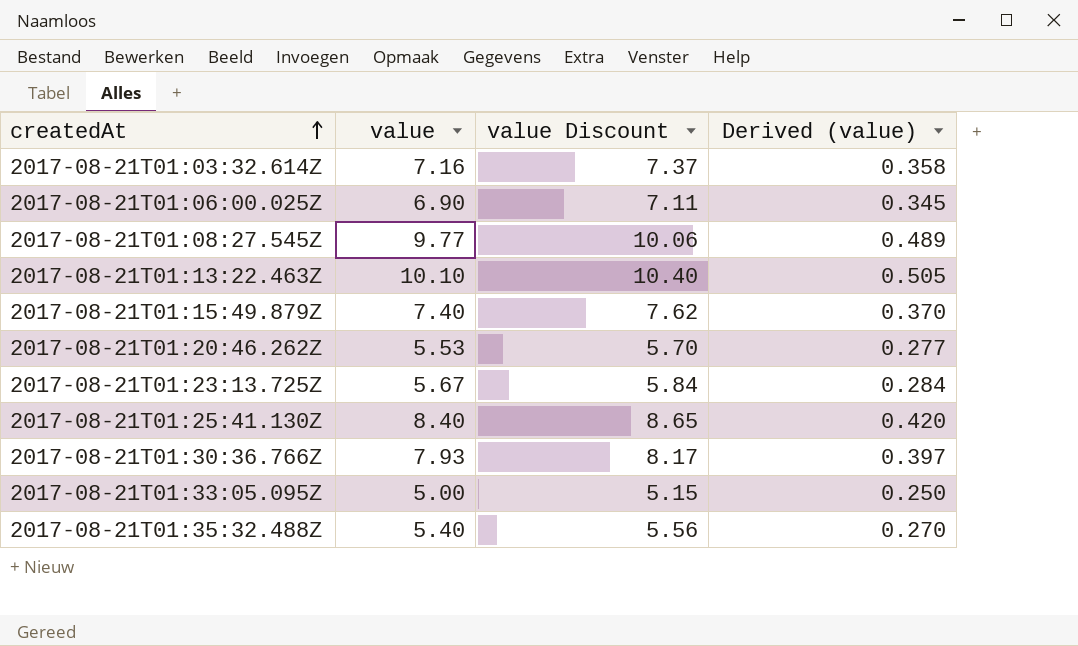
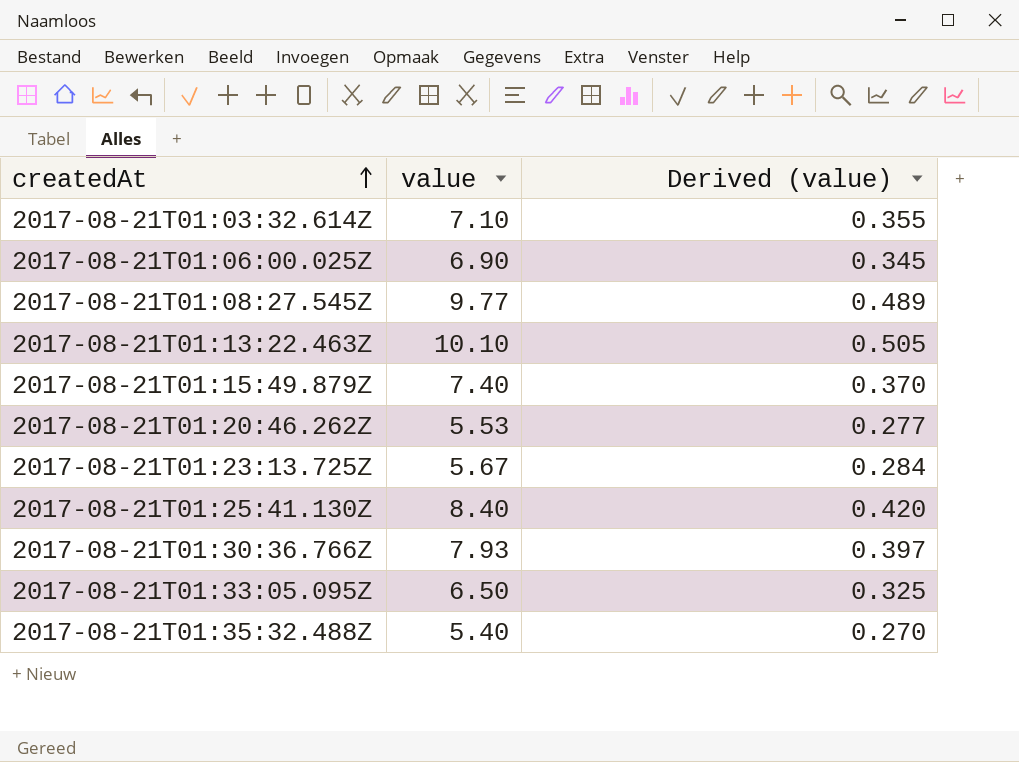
column value Discount | formula: [value] * 1.03 -> none
2017-08-21T01:03:32.614Z | value: 7.16 -> 7.10
2017-08-21T01:03:32.614Z | Derived (value): 0.358 -> 0.355
2017-08-21T01:33:05.095Z | value: 5.00 -> 6.50
2017-08-21T01:33:05.095Z | Derived (value): 0.250 -> 0.325

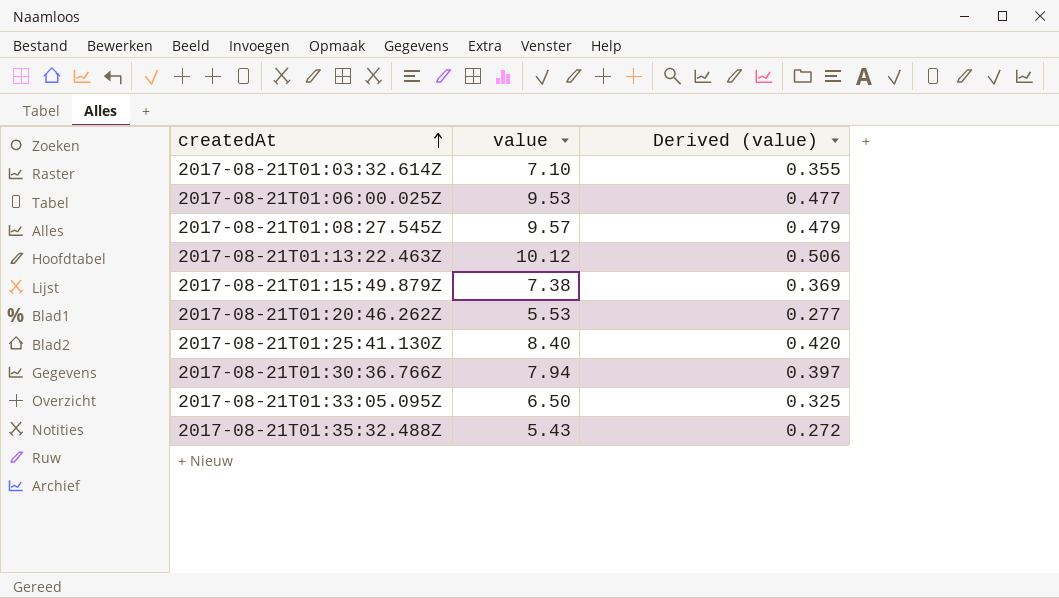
row 2017-08-21T01:23:13.725Z: 5.67 | 0.284 -> none
2017-08-21T01:06:00.025Z | value: 6.90 -> 9.53
2017-08-21T01:06:00.025Z | Derived (value): 0.345 -> 0.477
2017-08-21T01:08:27.545Z | value: 9.77 -> 9.57
2017-08-21T01:08:27.545Z | Derived (value): 0.489 -> 0.479
2017-08-21T01:13:22.463Z | value: 10.10 -> 10.12
2017-08-21T01:13:22.463Z | Derived (value): 0.505 -> 0.506
2017-08-21T01:15:49.879Z | value: 7.40 -> 7.38
2017-08-21T01:15:49.879Z | Derived (value): 0.370 -> 0.369
2017-08-21T01:30:36.766Z | value: 7.93 -> 7.94
2017-08-21T01:35:32.488Z | value: 5.40 -> 5.43
2017-08-21T01:35:32.488Z | Derived (value): 0.270 -> 0.272

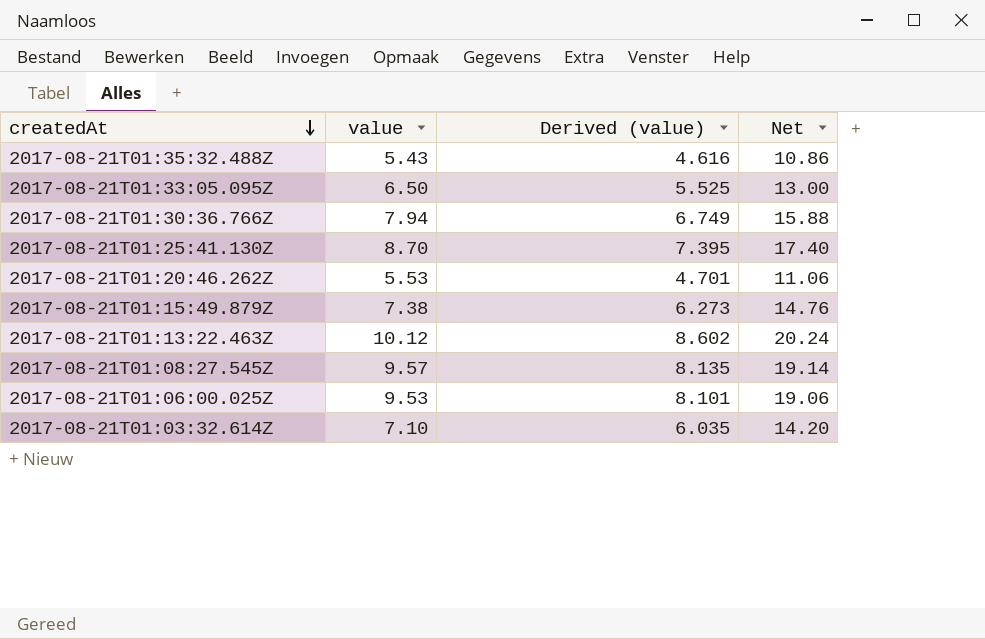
row order: createdAt ascending -> createdAt descending
column Derived (value) | formula: [value] * 0.05 -> [value] * 0.85
column Net | formula: none -> [value] * 2
2017-08-21T01:25:41.130Z | value: 8.40 -> 8.70

